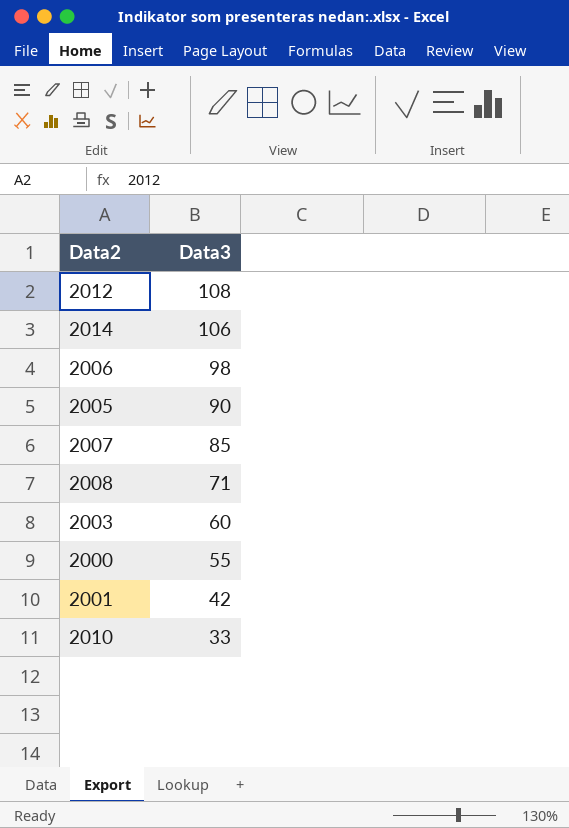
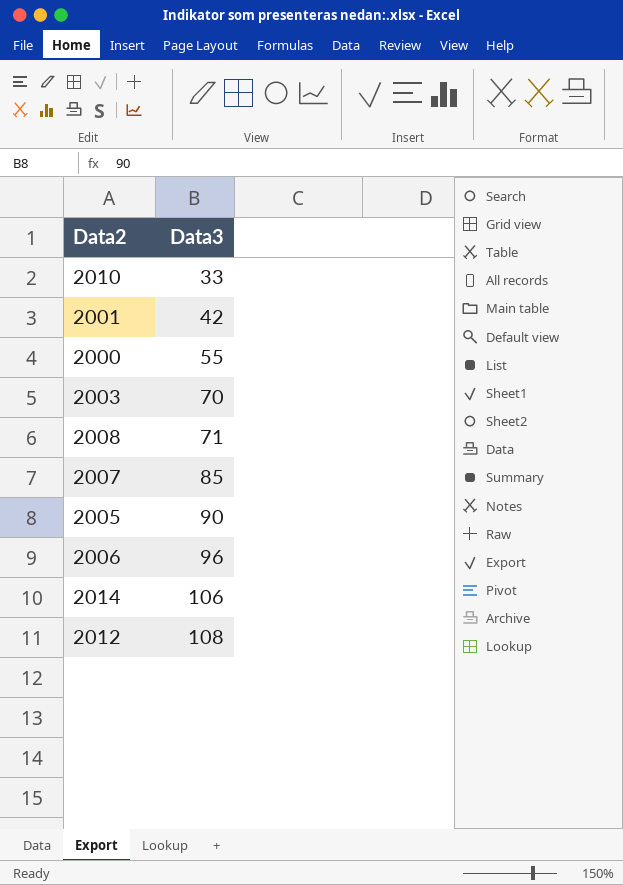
row order: Data3 descending -> Data3 ascending
2003 | Data3: 60 -> 70
2006 | Data3: 98 -> 96

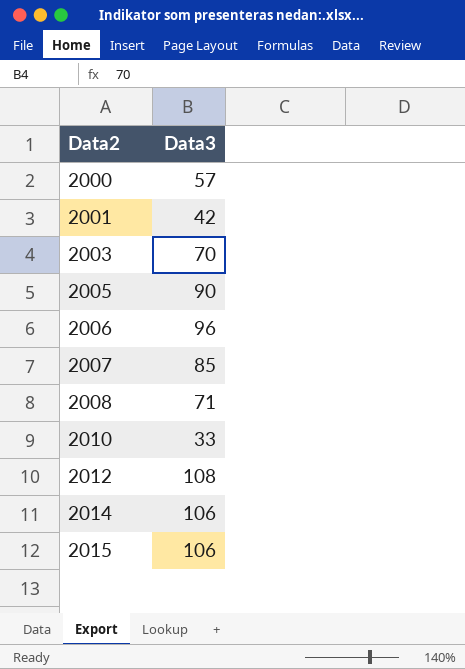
row order: Data3 ascending -> Data2 ascending
2000 | Data3: 55 -> 57
row 2015: none -> 106

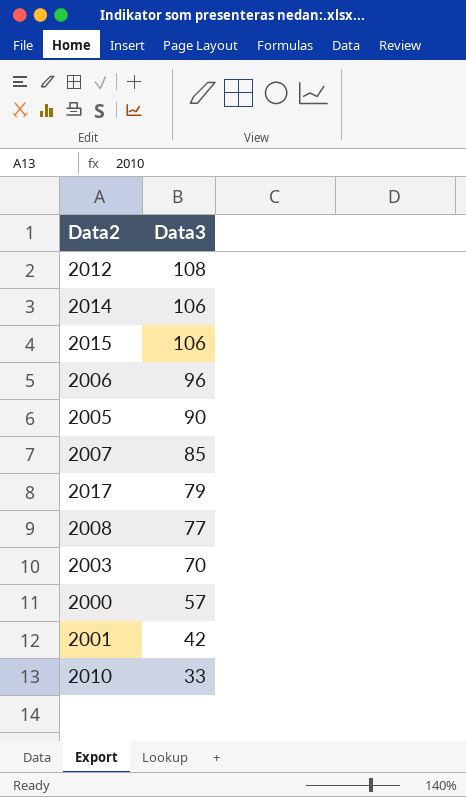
row order: Data2 ascending -> Data3 descending
row 2017: none -> 79
2008 | Data3: 71 -> 77

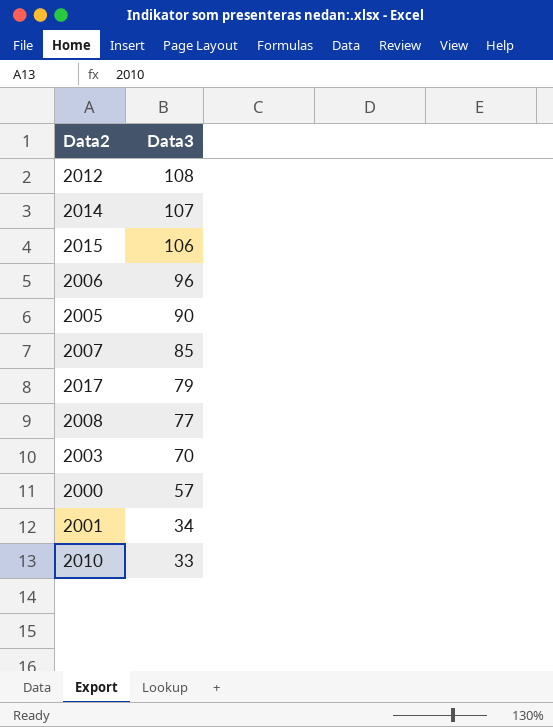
2014 | Data3: 106 -> 107
2001 | Data3: 42 -> 34

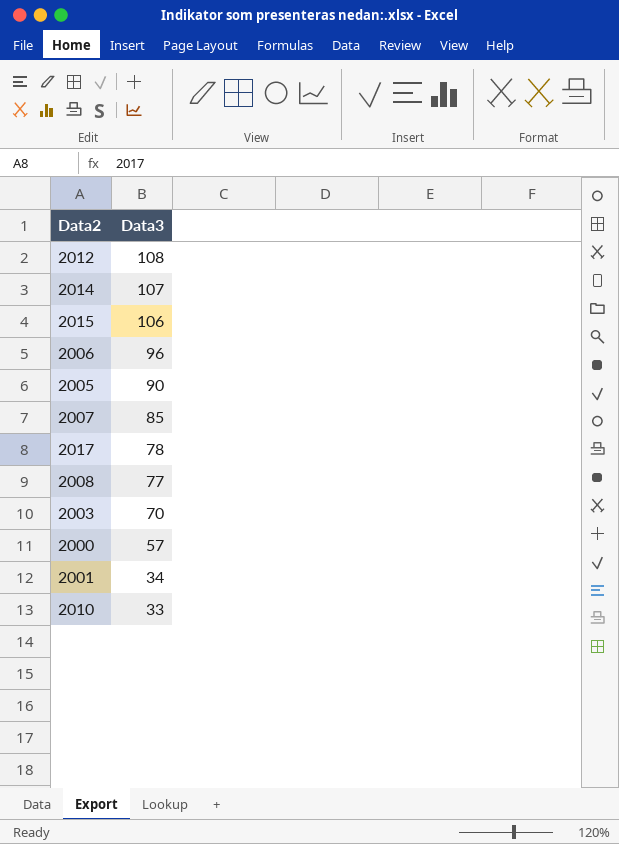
2017 | Data3: 79 -> 78

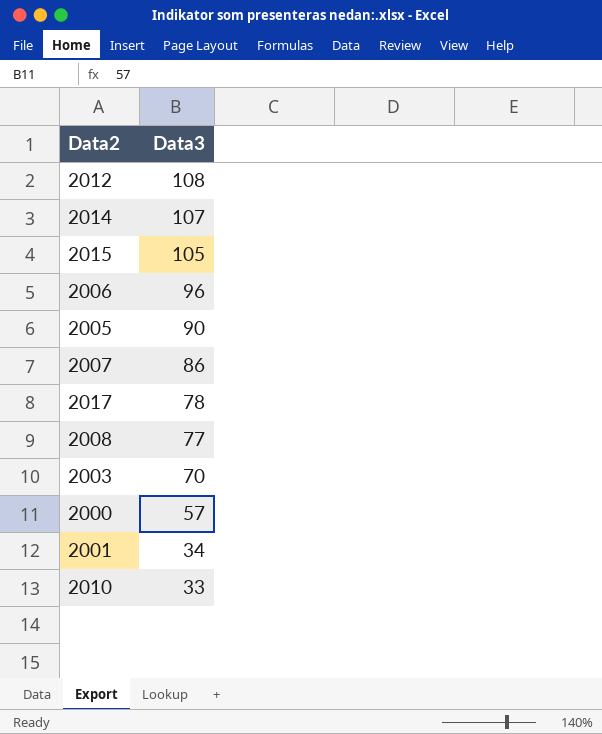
2015 | Data3: 106 -> 105
2007 | Data3: 85 -> 86

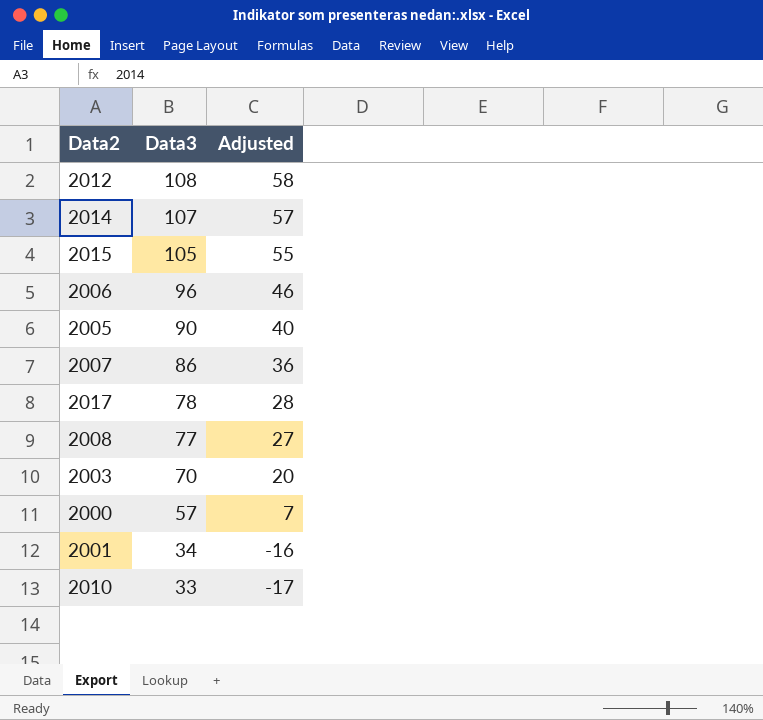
column Adjusted | formula: none -> [Data3] - 50

